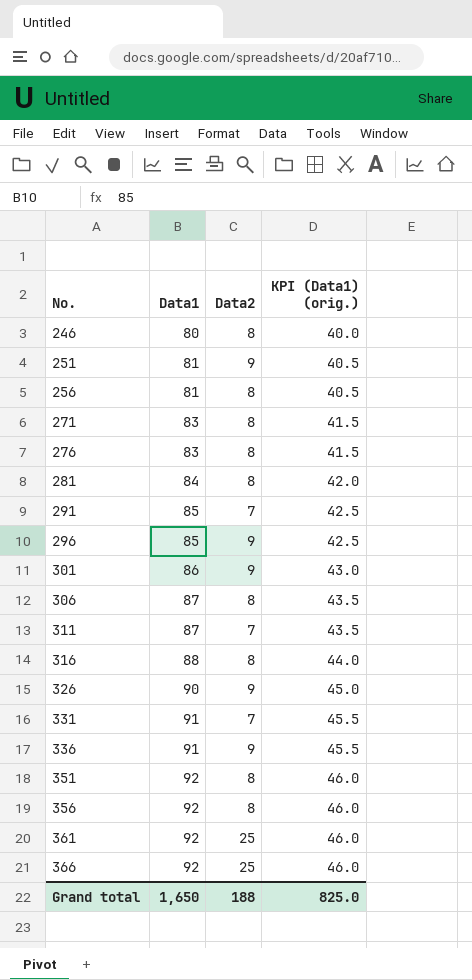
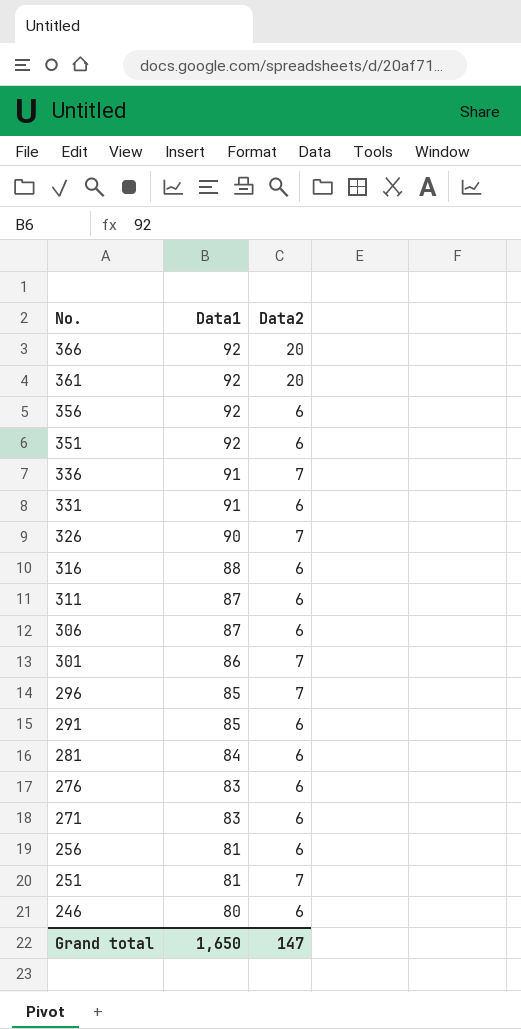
row order: No. ascending -> No. descending
column KPI (Data1) (orig.) | formula: [Data1] * 0.5 -> none
366 | Data2: 25 -> 20
361 | Data2: 25 -> 20
356 | Data2: 8 -> 6
351 | Data2: 8 -> 6
336 | Data2: 9 -> 7
331 | Data2: 7 -> 6
326 | Data2: 9 -> 7
316 | Data2: 8 -> 6
311 | Data2: 7 -> 6
306 | Data2: 8 -> 6
301 | Data2: 9 -> 7
296 | Data2: 9 -> 7
291 | Data2: 7 -> 6
281 | Data2: 8 -> 6
276 | Data2: 8 -> 6
271 | Data2: 8 -> 6
256 | Data2: 8 -> 6
251 | Data2: 9 -> 7
246 | Data2: 8 -> 6
Grand total | Data2: 188 -> 147

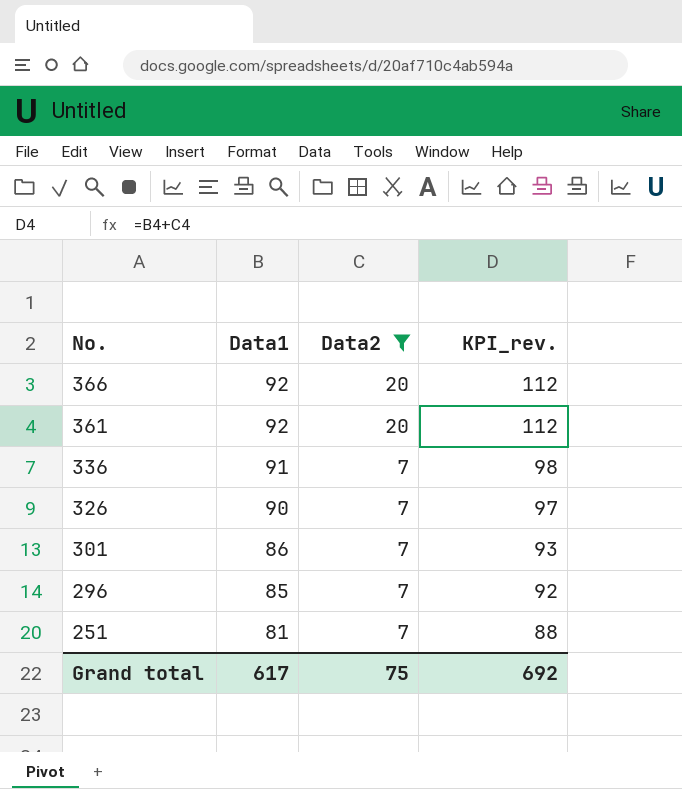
filter: none -> Data2 != 6
column KPI_rev. | formula: none -> [Data1] + [Data2]
Grand total | Data1: 1,650 -> 617
Grand total | Data2: 147 -> 75

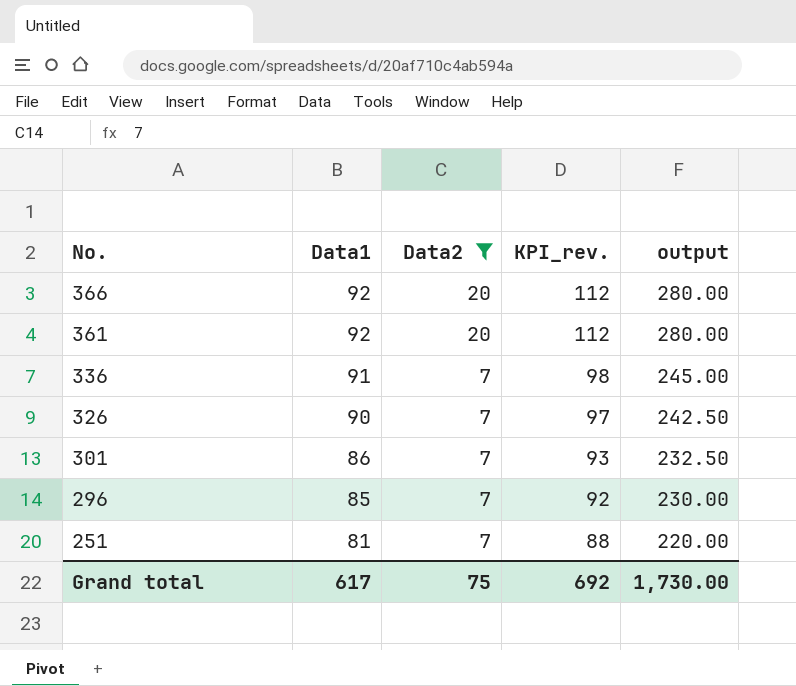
column output | formula: none -> [KPI_rev.] * 2.5

